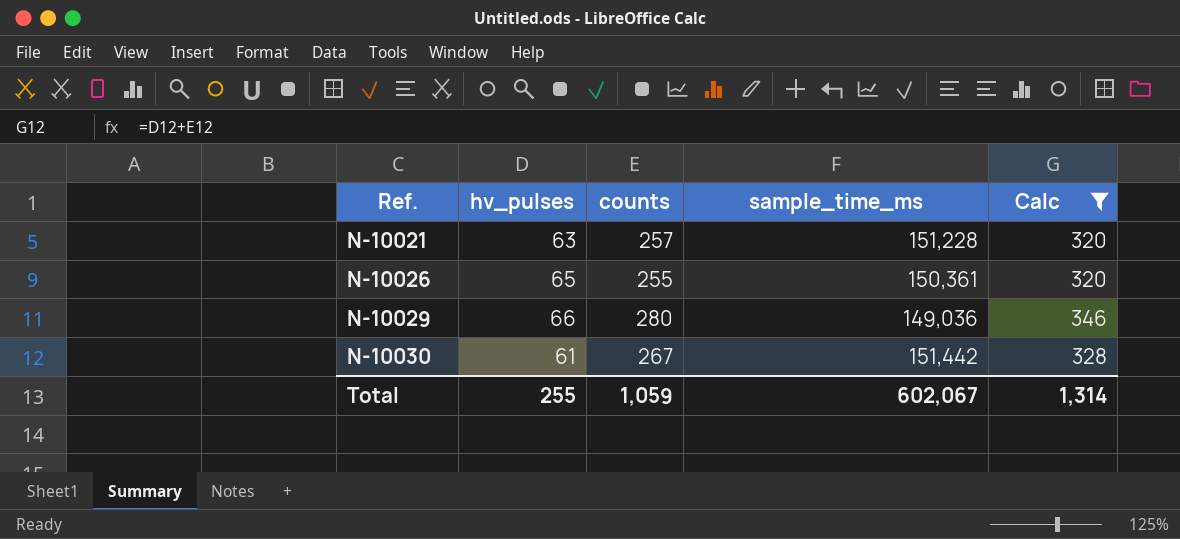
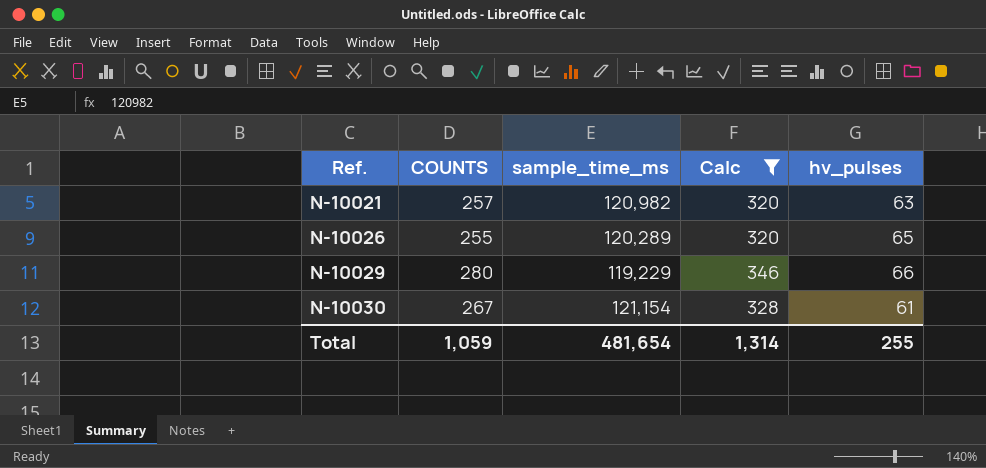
column name: counts -> COUNTS
column hv_pulses | position: 2 -> 5
N-10021 | sample_time_ms: 151,228 -> 120,982
N-10026 | sample_time_ms: 150,361 -> 120,289
N-10029 | sample_time_ms: 149,036 -> 119,229
N-10030 | sample_time_ms: 151,442 -> 121,154
Total | sample_time_ms: 602,067 -> 481,654

